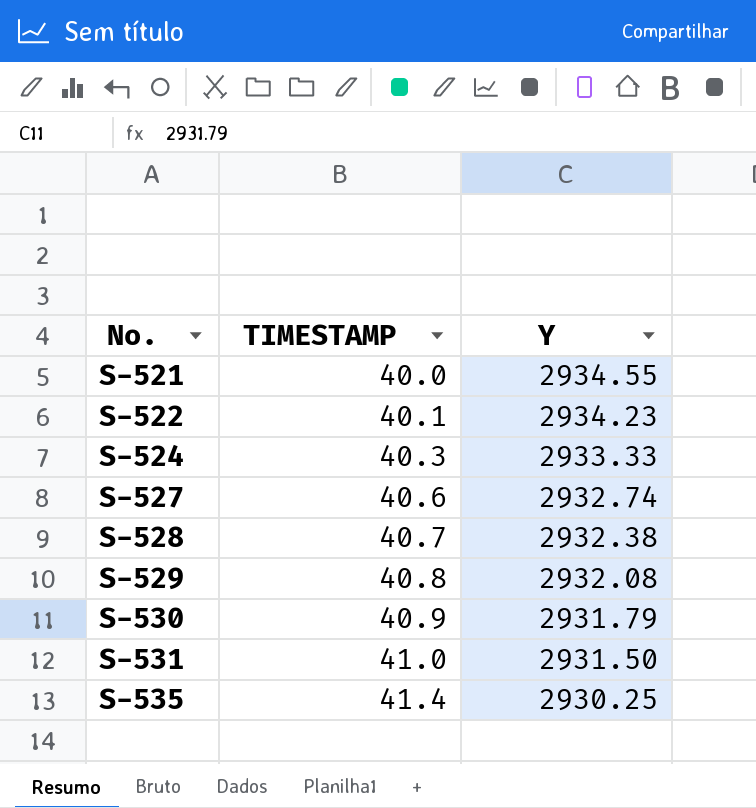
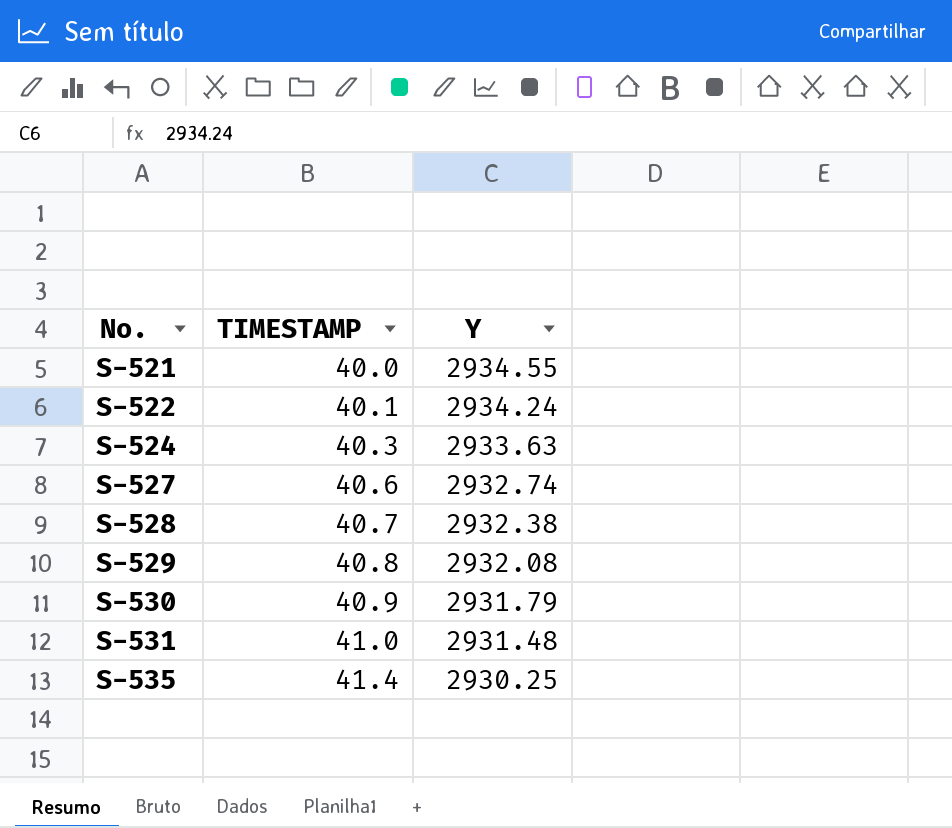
S-522 | Y: 2934.23 -> 2934.24
S-524 | Y: 2933.33 -> 2933.63
S-531 | Y: 2931.50 -> 2931.48

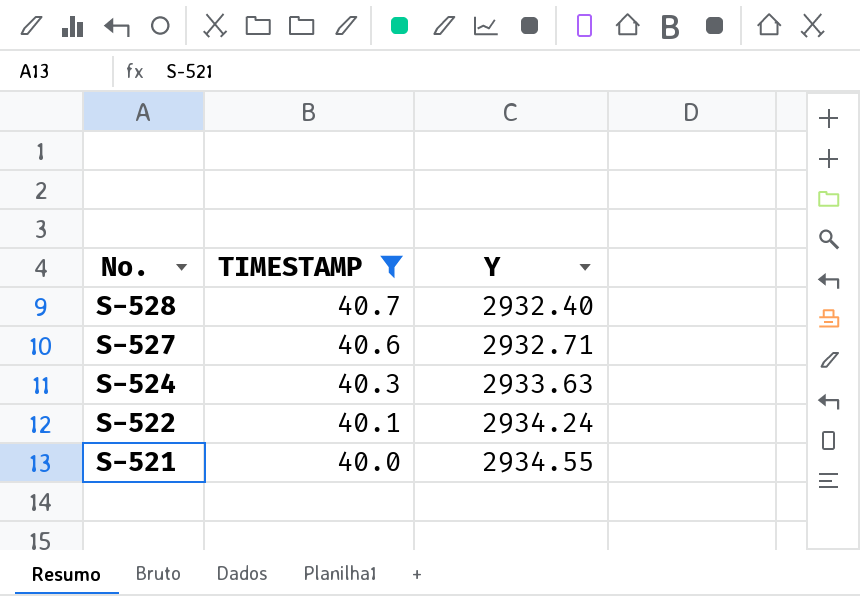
filter: none -> TIMESTAMP <= 40.7
row order: No. ascending -> No. descending
S-528 | Y: 2932.38 -> 2932.40
S-527 | Y: 2932.74 -> 2932.71

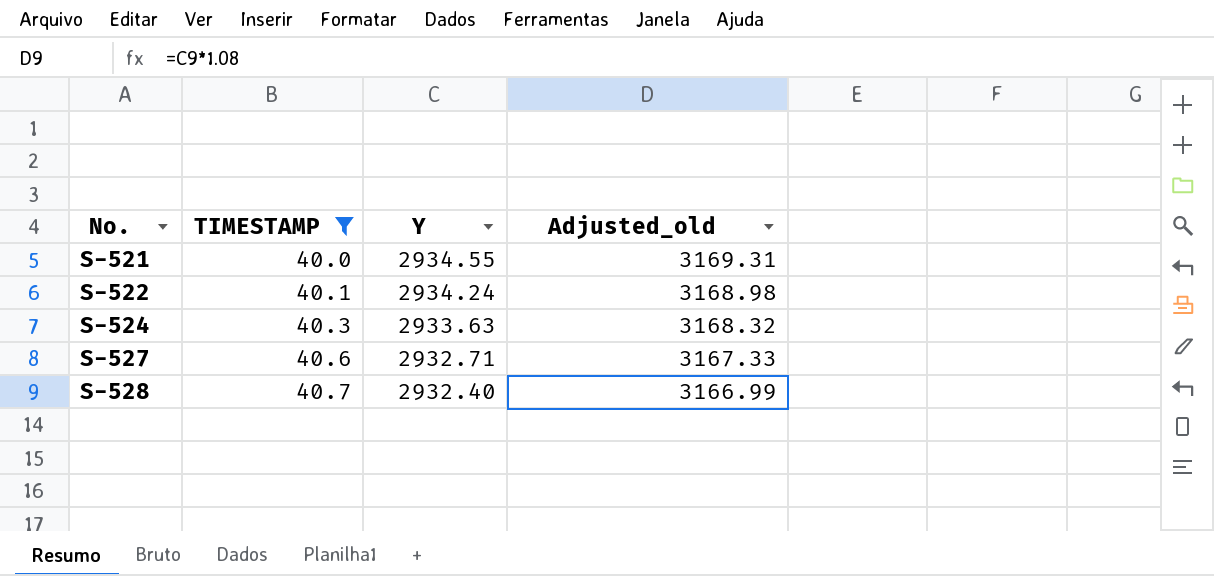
row order: No. descending -> No. ascending
column Adjusted_old | formula: none -> [Y] * 1.08

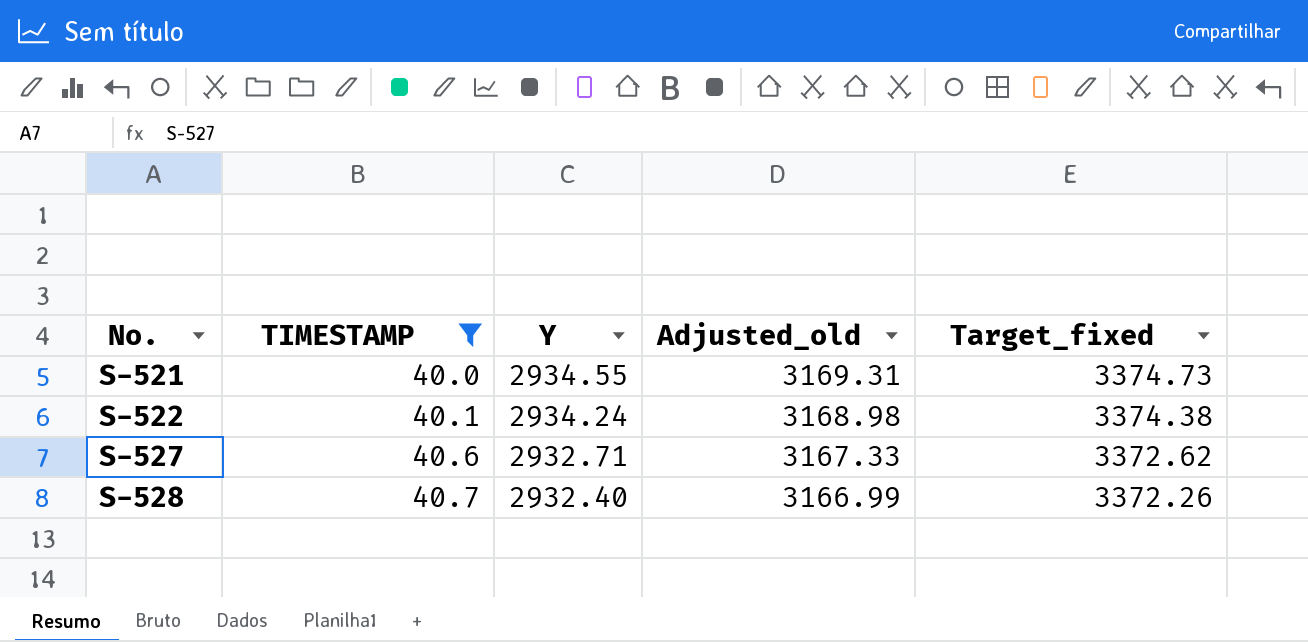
column Target_fixed | formula: none -> [Y] * 1.15
row S-524: 40.3 | 2933.63 | 3168.32 -> none

